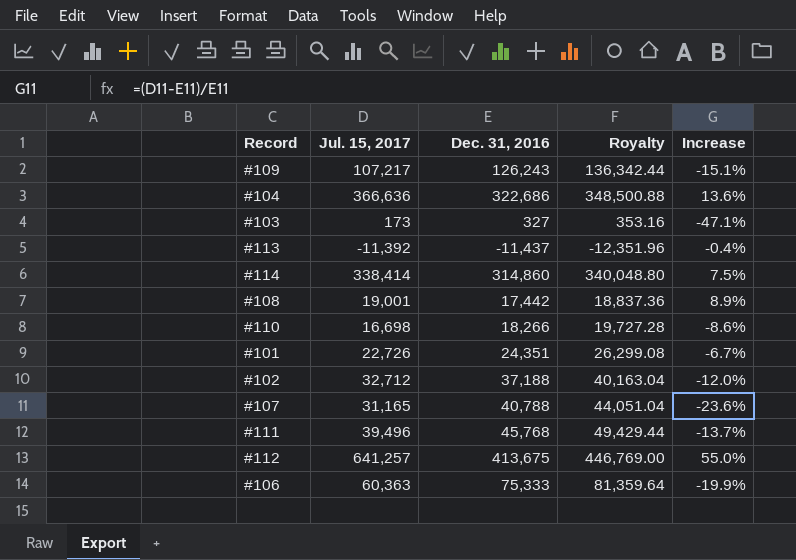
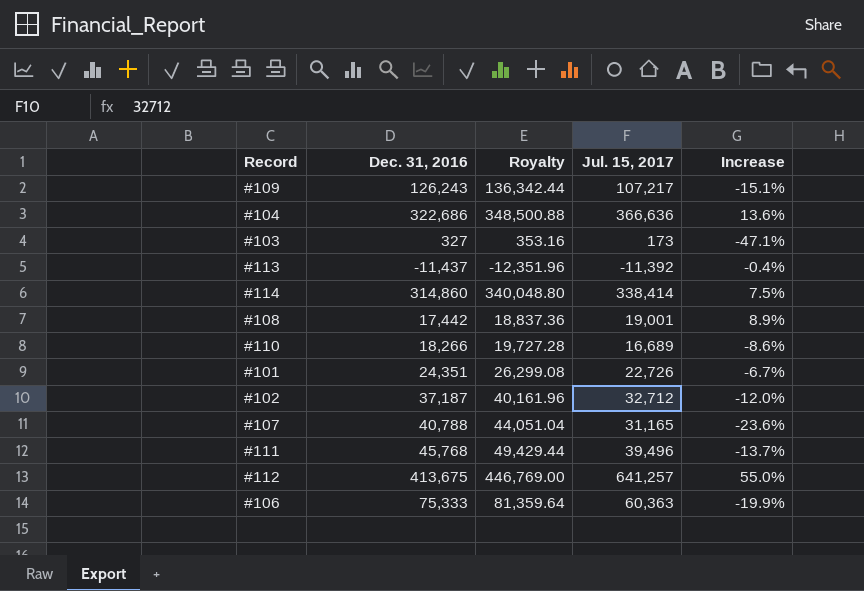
column Jul. 15, 2017 | position: 2 -> 4
#110 | Jul. 15, 2017: 16,698 -> 16,689
#102 | Dec. 31, 2016: 37,188 -> 37,187
#102 | Royalty: 40,163.04 -> 40,161.96

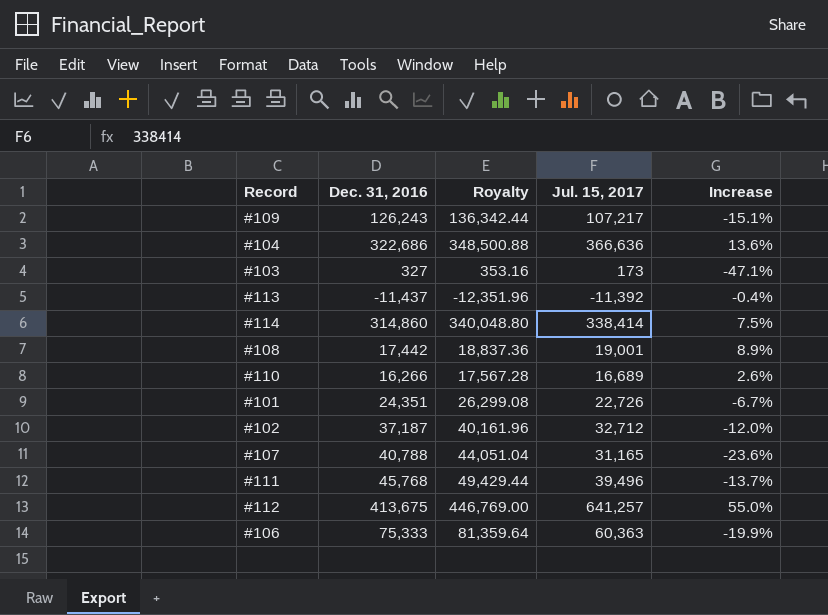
#110 | Dec. 31, 2016: 18,266 -> 16,266
#110 | Royalty: 19,727.28 -> 17,567.28
#110 | Increase: -8.6% -> 2.6%

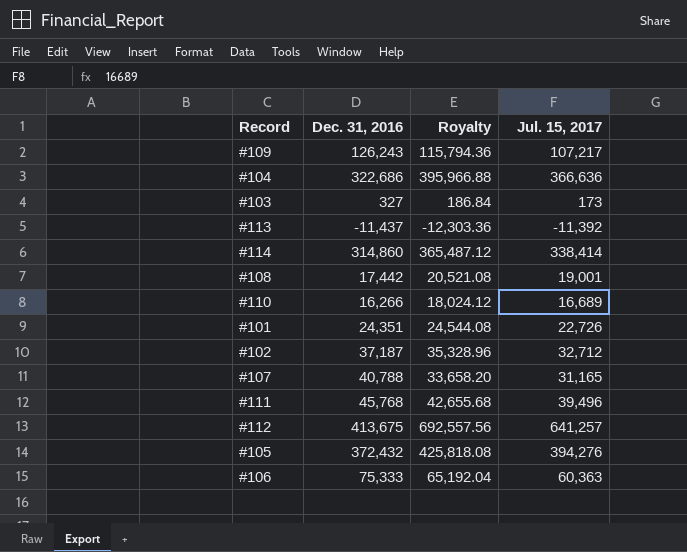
column Increase | formula: ([Jul. 15, 2017] - [Dec. 31, 2016]) / [Dec. 31, 2016] -> none
column Royalty | formula: [Dec. 31, 2016] * 1.08 -> [Jul. 15, 2017] * 1.08
row #105: none -> 372,432 | 425,818.08 | 394,276

